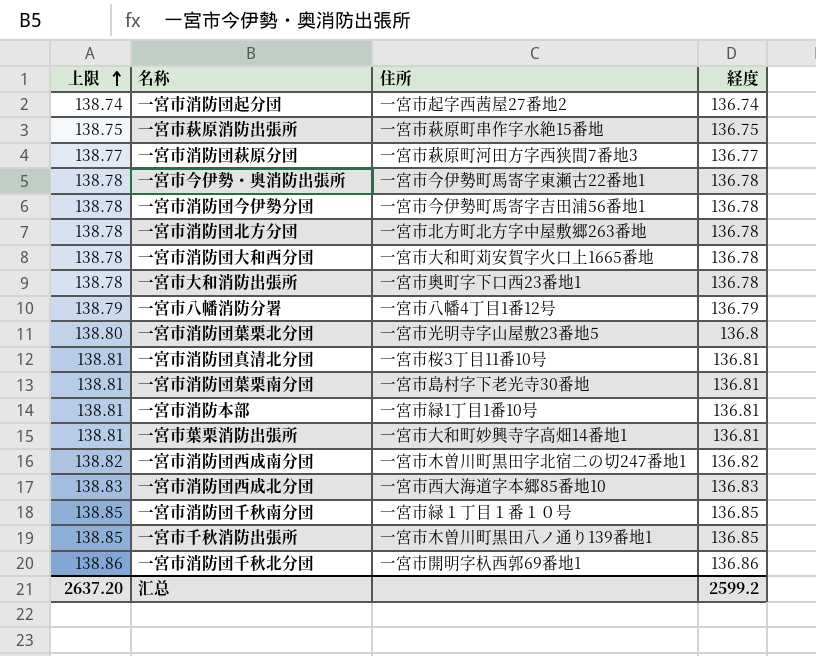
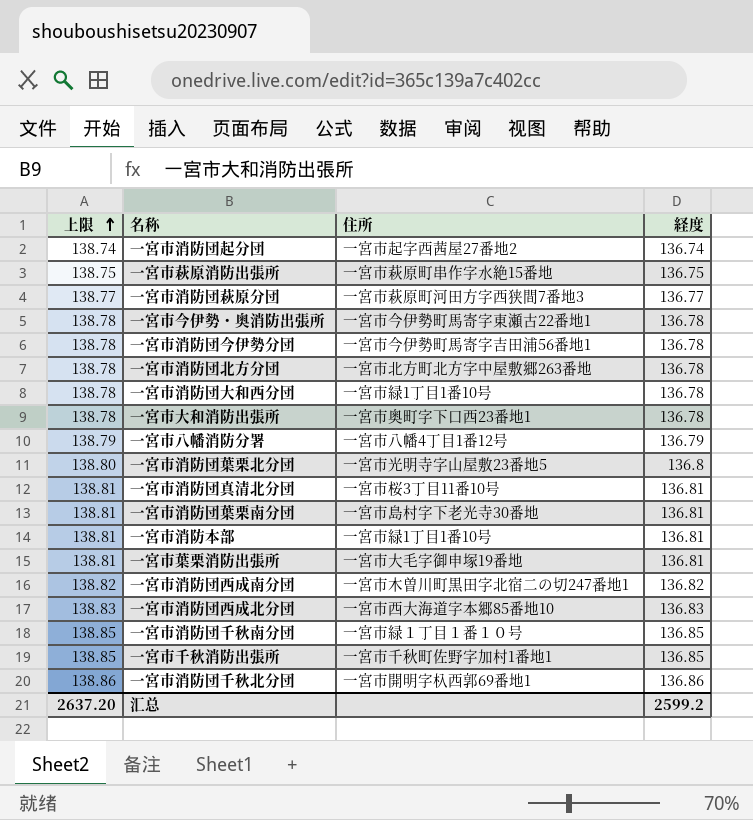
一宮市消防団大和西分団 | 住所: 一宮市大和町苅安賀字火口上1665番地 -> 一宮市緑1丁目1番10号
一宮市葉栗消防出張所 | 住所: 一宮市大和町妙興寺字高畑14番地1 -> 一宮市大毛字御申塚19番地
一宮市千秋消防出張所 | 住所: 一宮市木曽川町黒田八ノ通り139番地1 -> 一宮市千秋町佐野字加村1番地1

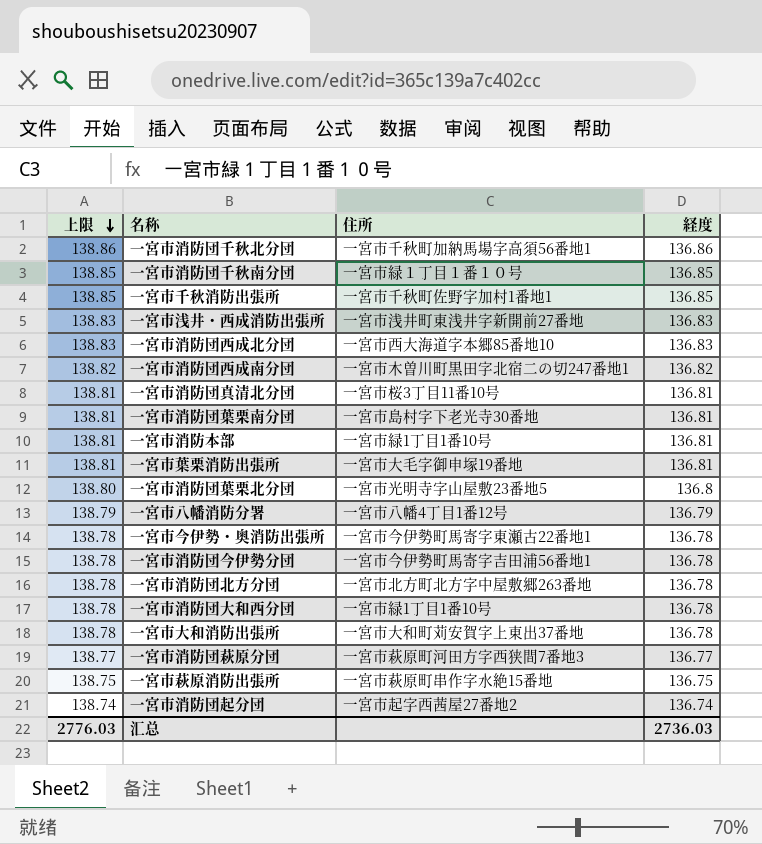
row order: 上限 ascending -> 上限 descending
一宮市消防団千秋北分団 | 住所: 一宮市開明字杁西郭69番地1 -> 一宮市千秋町加納馬場字高須56番地1
row 一宮市浅井・西成消防出張所: none -> 138.83 | 一宮市浅井町東浅井字新開前27番地 | 136.83
一宮市大和消防出張所 | 住所: 一宮市奥町字下口西23番地1 -> 一宮市大和町苅安賀字上東出37番地
汇总 | 上限: 2637.20 -> 2776.03
汇总 | 経度: 2599.2 -> 2736.03

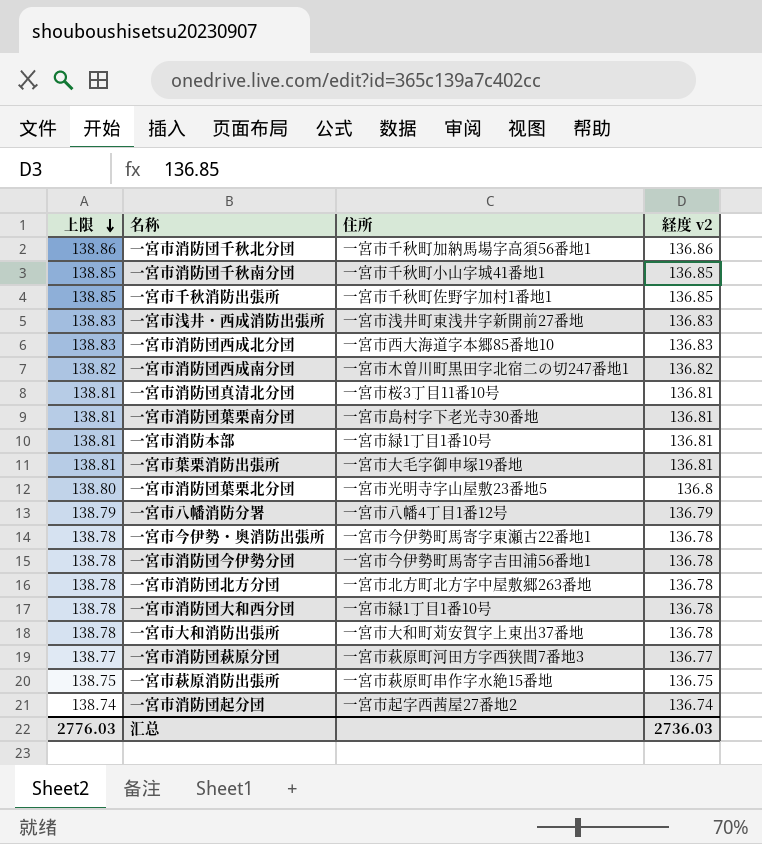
column name: 経度 -> 経度 v2
一宮市消防団千秋南分団 | 住所: 一宮市緑１丁目１番１０号 -> 一宮市千秋町小山字城41番地1

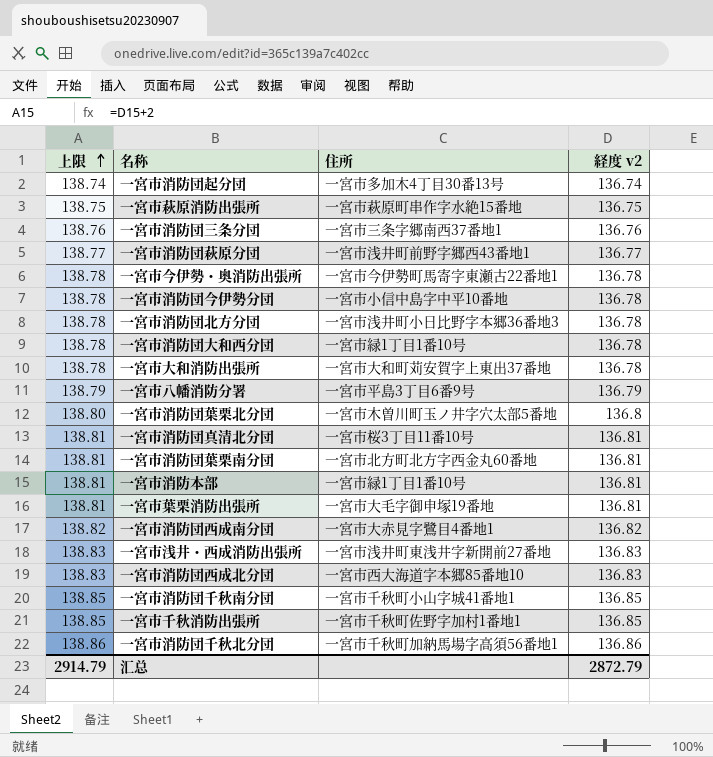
row order: 上限 descending -> 上限 ascending
一宮市消防団起分団 | 住所: 一宮市起字西茜屋27番地2 -> 一宮市多加木4丁目30番13号
row 一宮市消防団三条分団: none -> 138.76 | 一宮市三条字郷南西37番地1 | 136.76
一宮市消防団萩原分団 | 住所: 一宮市萩原町河田方字西狭間7番地3 -> 一宮市浅井町前野字郷西43番地1
一宮市消防団今伊勢分団 | 住所: 一宮市今伊勢町馬寄字吉田浦56番地1 -> 一宮市小信中島字中平10番地
一宮市消防団北方分団 | 住所: 一宮市北方町北方字中屋敷郷263番地 -> 一宮市浅井町小日比野字本郷36番地3
一宮市八幡消防分署 | 住所: 一宮市八幡4丁目1番12号 -> 一宮市平島3丁目6番9号
一宮市消防団葉栗北分団 | 住所: 一宮市光明寺字山屋敷23番地5 -> 一宮市木曽川町玉ノ井字穴太部5番地
一宮市消防団葉栗南分団 | 住所: 一宮市島村字下老光寺30番地 -> 一宮市北方町北方字西金丸60番地
一宮市消防団西成南分団 | 住所: 一宮市木曽川町黒田字北宿二の切247番地1 -> 一宮市大赤見字鷺目4番地1
汇总 | 上限: 2776.03 -> 2914.79
汇总 | 経度 v2: 2736.03 -> 2872.79

